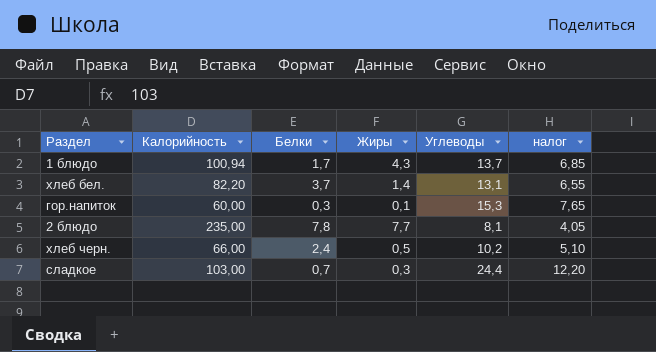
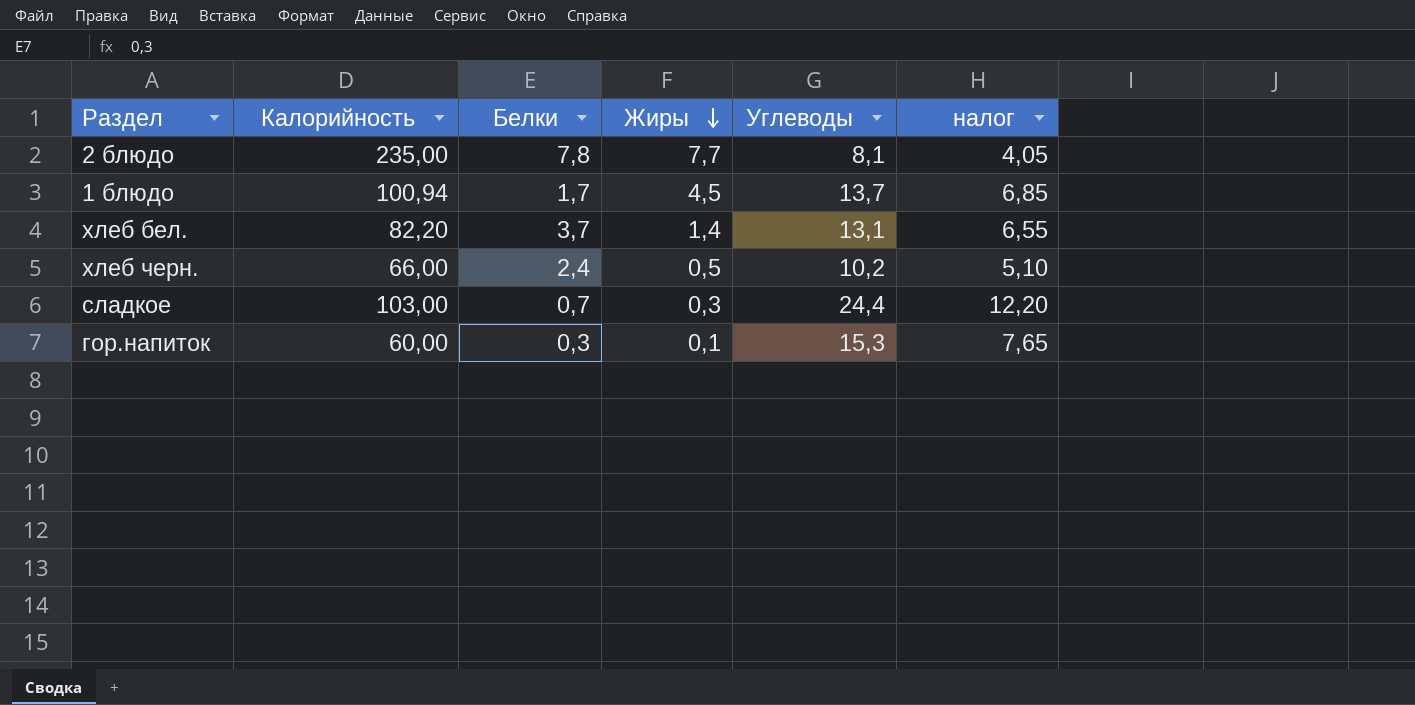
row order: none -> Жиры descending
1 блюдо | Жиры: 4,3 -> 4,5

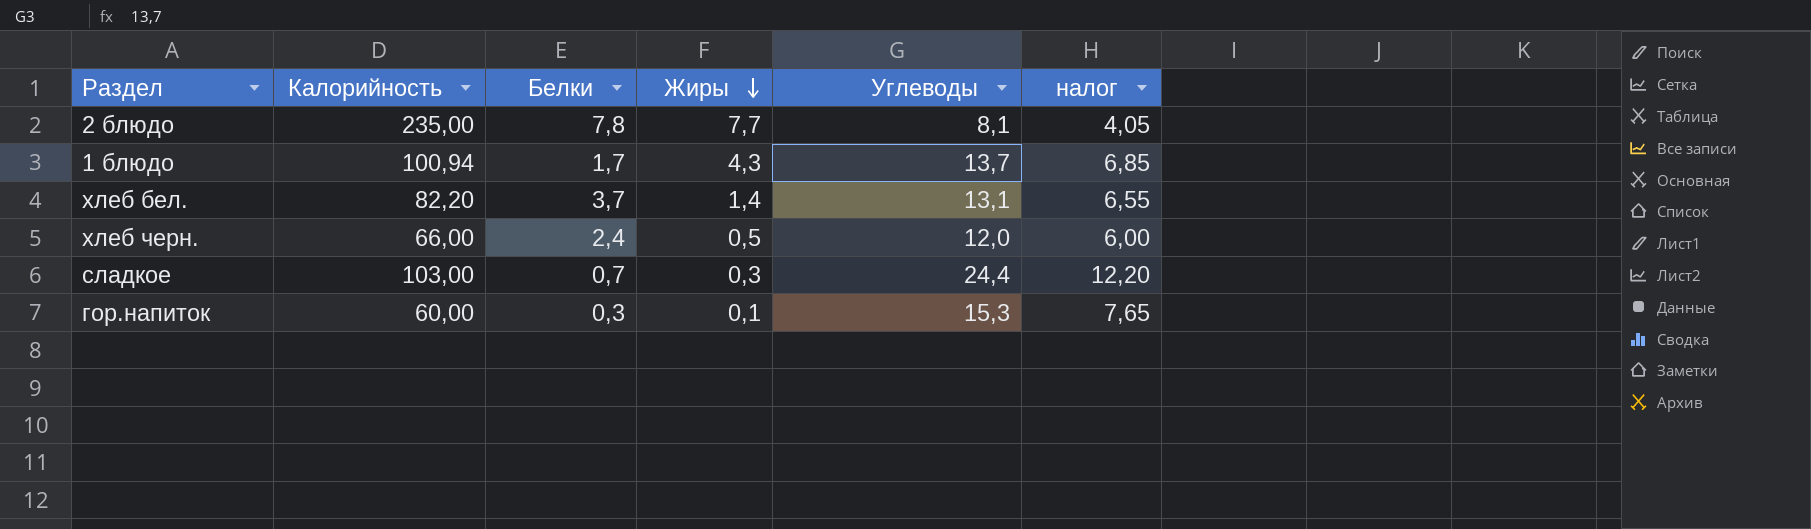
1 блюдо | Жиры: 4,5 -> 4,3
хлеб черн. | Углеводы: 10,2 -> 12,0
хлеб черн. | налог: 5,10 -> 6,00

